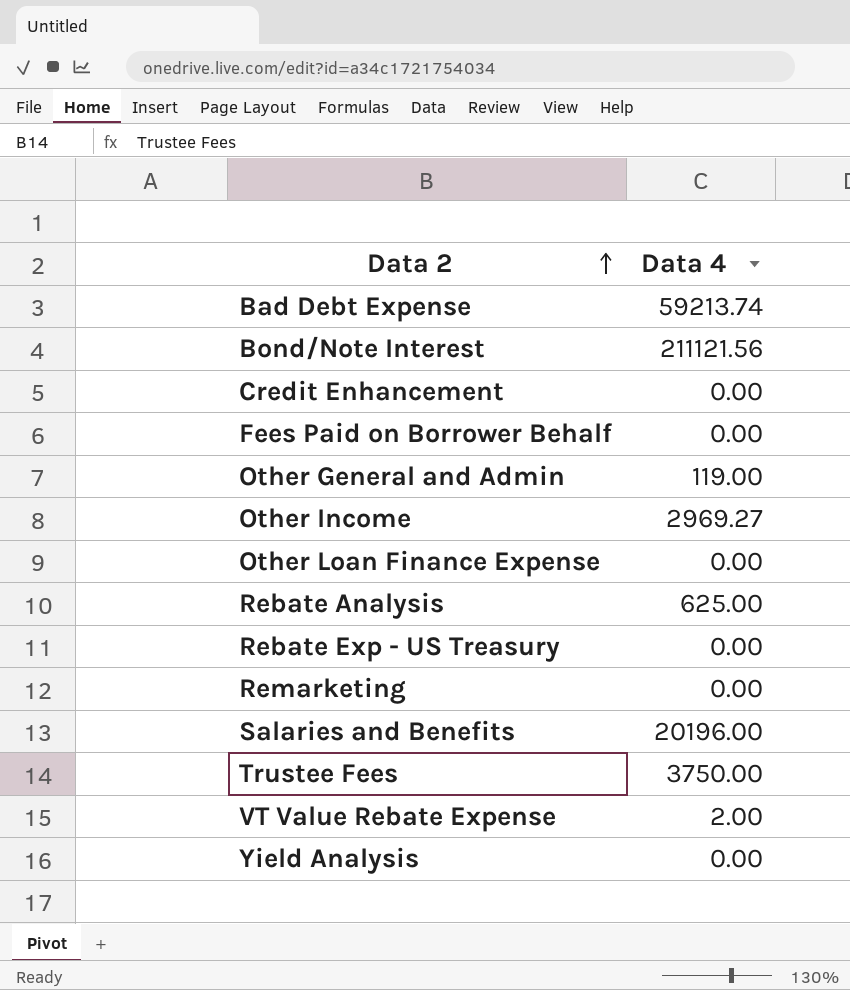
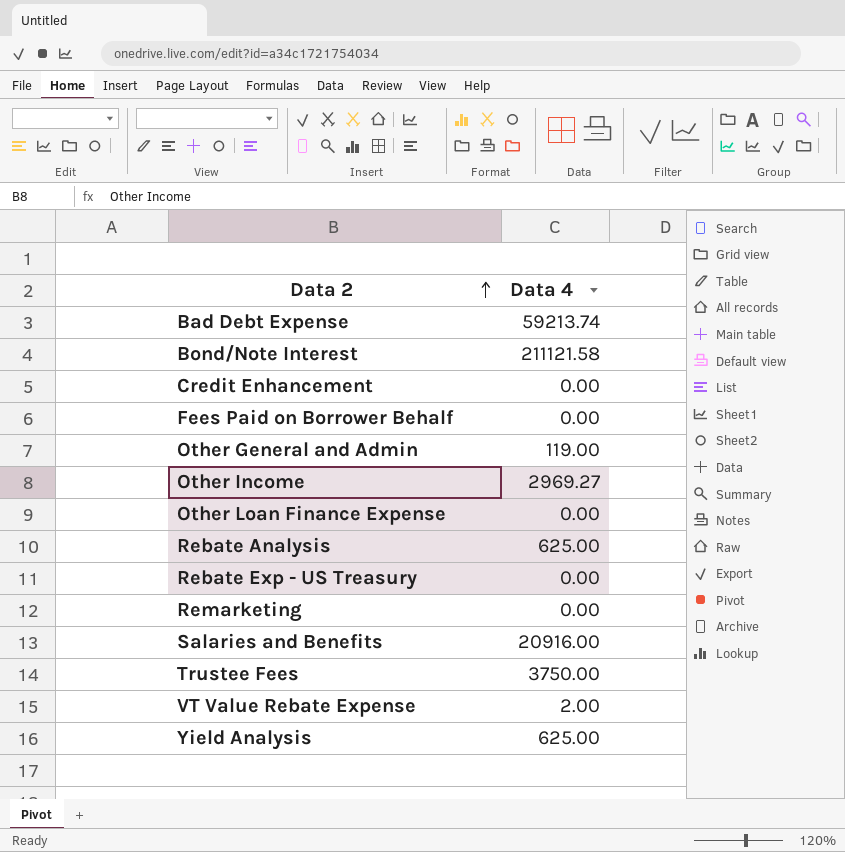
Bond/Note Interest | Data 4: 211121.56 -> 211121.58
Salaries and Benefits | Data 4: 20196.00 -> 20916.00
Yield Analysis | Data 4: 0.00 -> 625.00

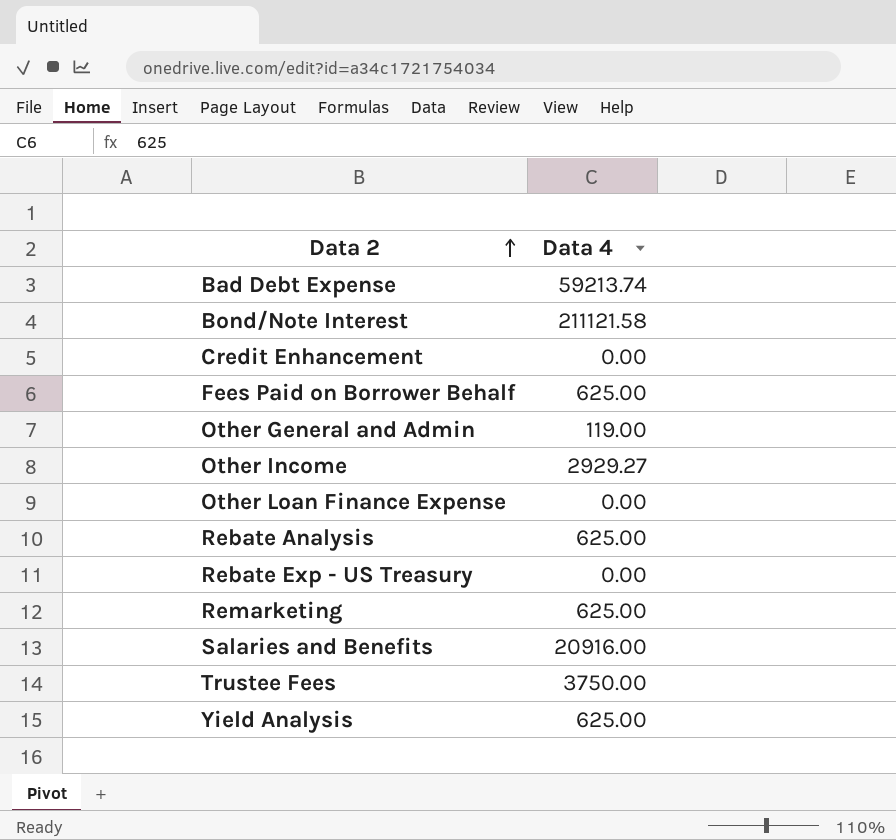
row VT Value Rebate Expense: 2.00 -> none
Fees Paid on Borrower Behalf | Data 4: 0.00 -> 625.00
Other Income | Data 4: 2969.27 -> 2929.27
Remarketing | Data 4: 0.00 -> 625.00

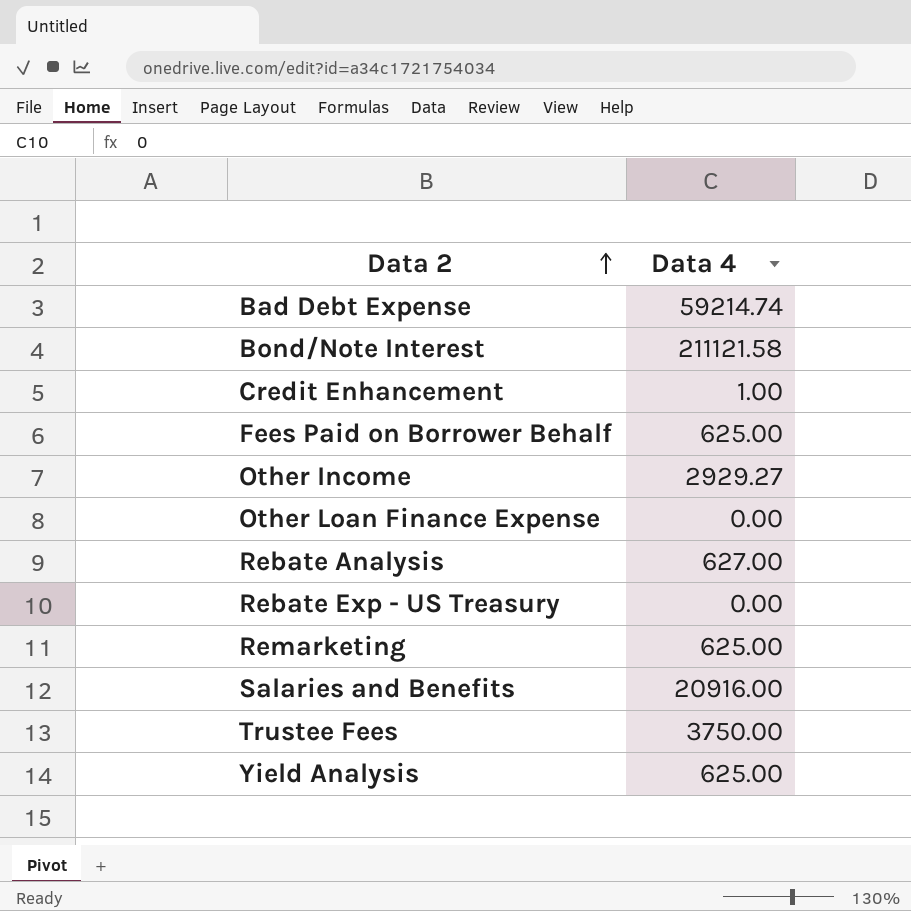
row Other General and Admin: 119.00 -> none
Bad Debt Expense | Data 4: 59213.74 -> 59214.74
Credit Enhancement | Data 4: 0.00 -> 1.00
Rebate Analysis | Data 4: 625.00 -> 627.00

